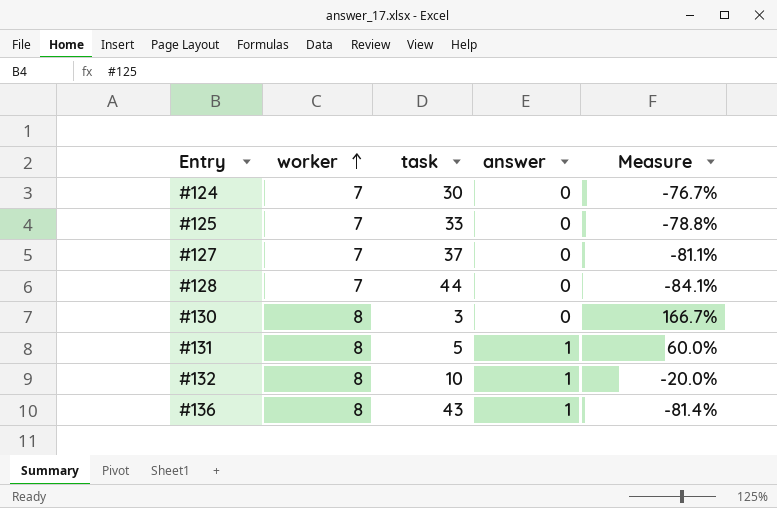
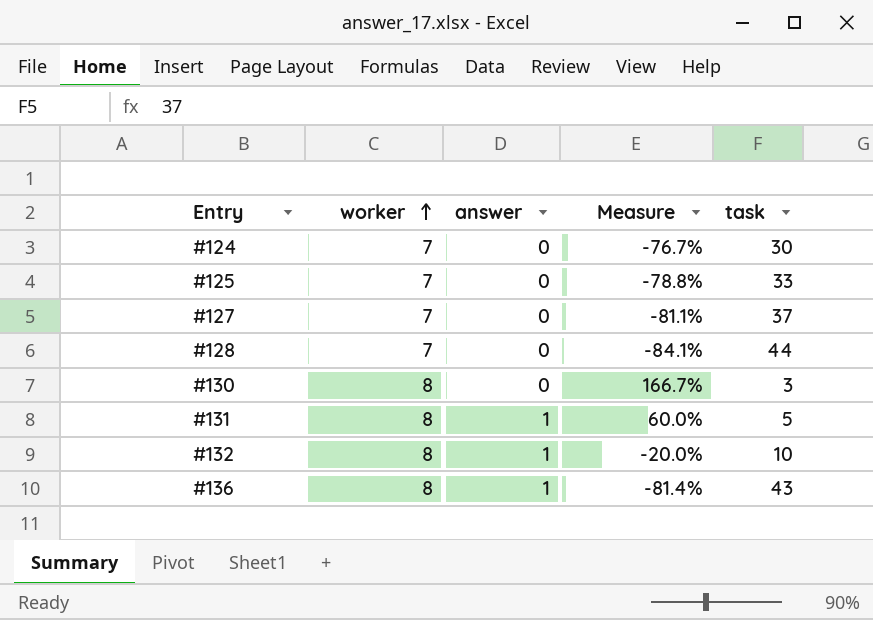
column task | position: 3 -> 5

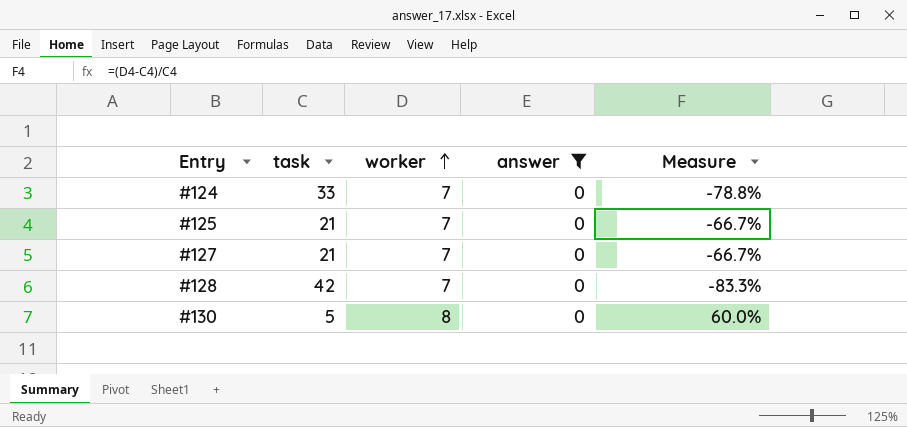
filter: none -> answer = 0
column task | position: 5 -> 2
#124 | task: 30 -> 33
#124 | Measure: -76.7% -> -78.8%
#125 | task: 33 -> 21
#125 | Measure: -78.8% -> -66.7%
#127 | task: 37 -> 21
#127 | Measure: -81.1% -> -66.7%
#128 | task: 44 -> 42
#128 | Measure: -84.1% -> -83.3%
#130 | task: 3 -> 5
#130 | Measure: 166.7% -> 60.0%

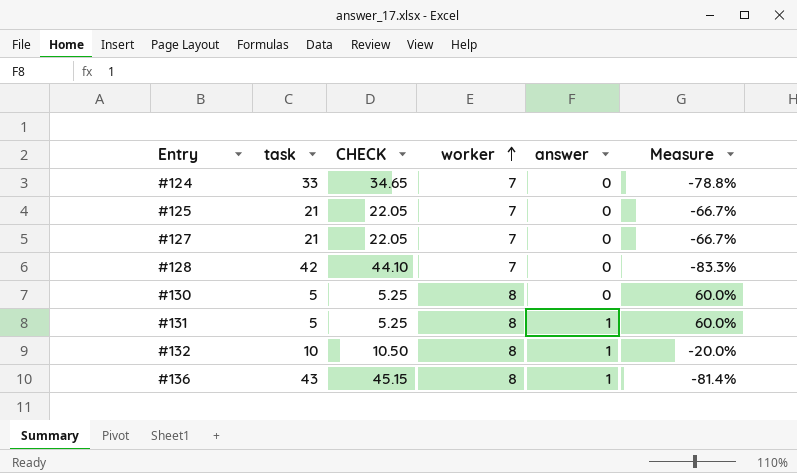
filter: answer = 0 -> none
column CHECK | formula: none -> [task] * 1.05

